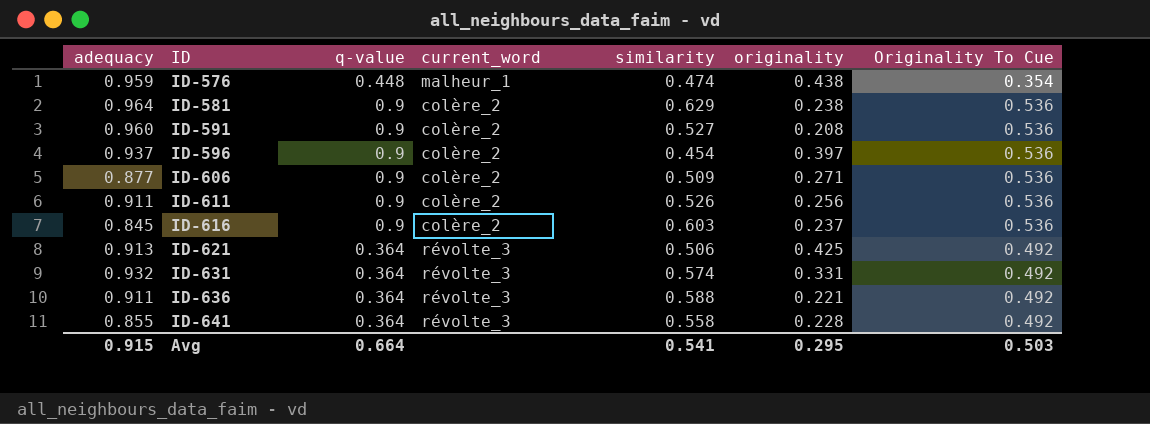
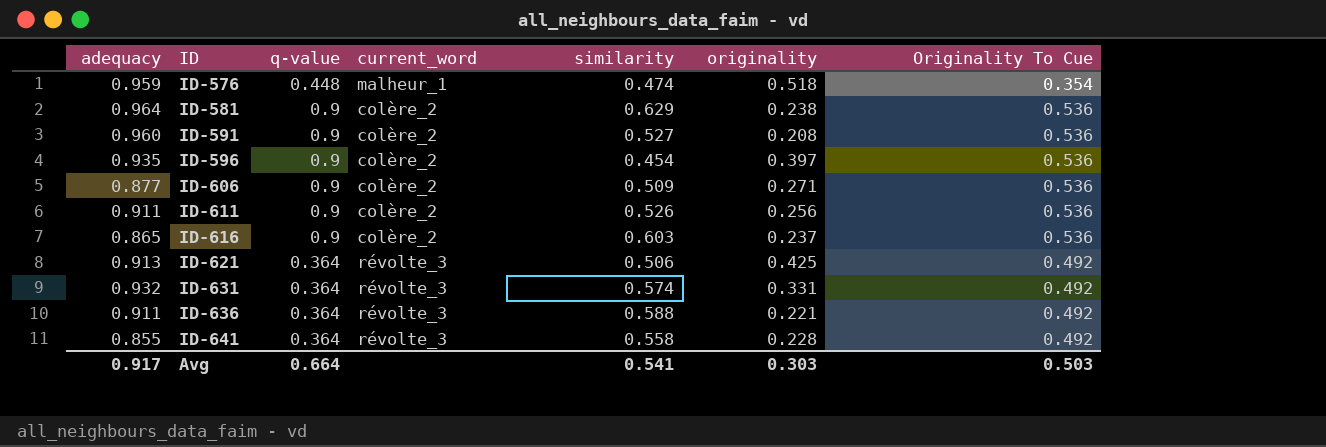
ID-576 | originality: 0.438 -> 0.518
ID-596 | adequacy: 0.937 -> 0.935
ID-616 | adequacy: 0.845 -> 0.865
Avg | adequacy: 0.915 -> 0.917
Avg | originality: 0.295 -> 0.303

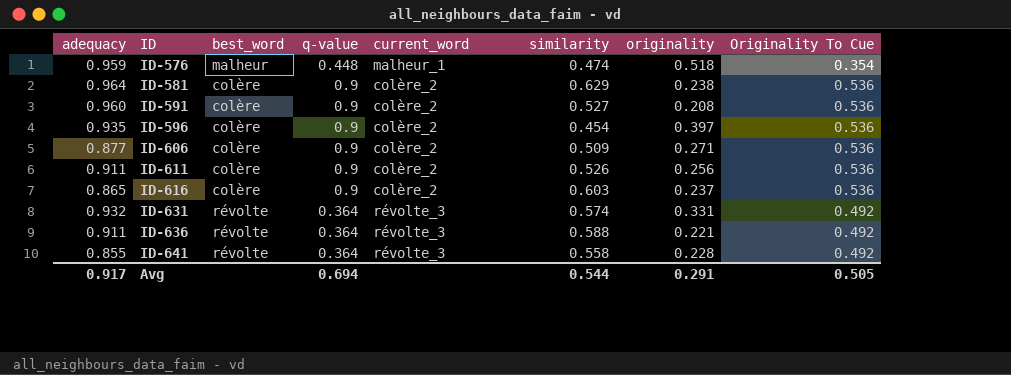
column best_word | position: none -> 3
row ID-621: 0.913 | 0.364 | révolte_3 | 0.506 | 0.425 | 0.492 -> none
Avg | q-value: 0.664 -> 0.694
Avg | similarity: 0.541 -> 0.544
Avg | originality: 0.303 -> 0.291
Avg | Originality To Cue: 0.503 -> 0.505

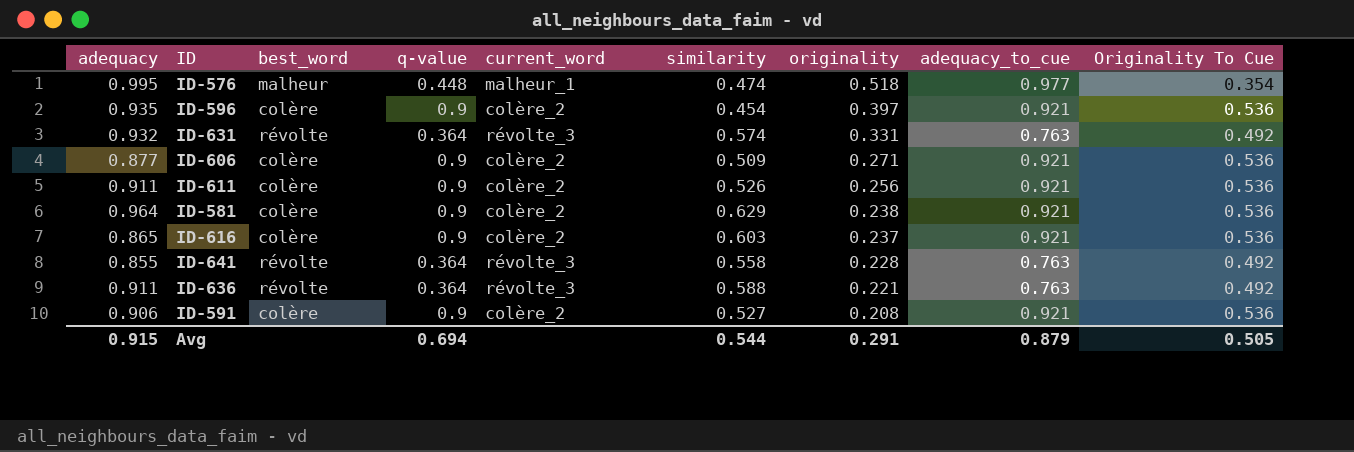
row order: ID ascending -> originality descending
column adequacy_to_cue | position: none -> 8
ID-576 | adequacy: 0.959 -> 0.995
ID-591 | adequacy: 0.960 -> 0.906
Avg | adequacy: 0.917 -> 0.915

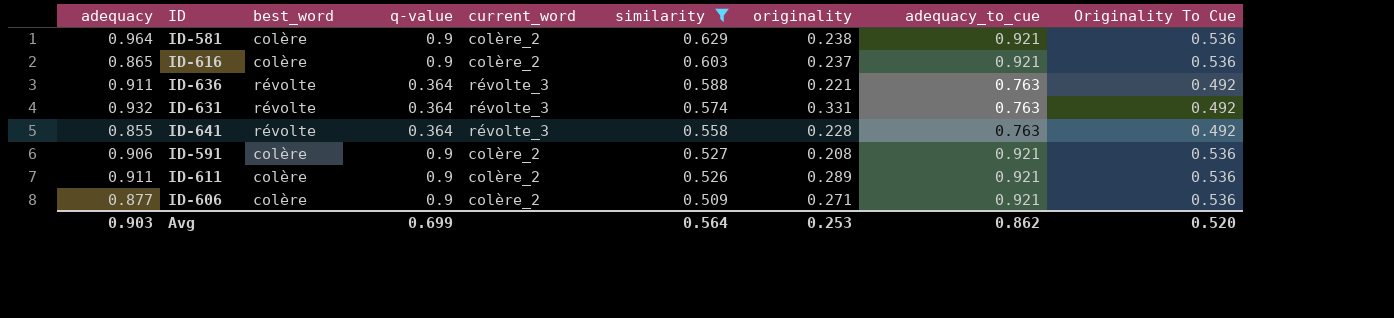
filter: none -> similarity >= 0.509
row order: originality descending -> similarity descending
ID-611 | originality: 0.256 -> 0.289
Avg | adequacy: 0.915 -> 0.903
Avg | q-value: 0.694 -> 0.699
Avg | similarity: 0.544 -> 0.564
Avg | originality: 0.291 -> 0.253
Avg | adequacy_to_cue: 0.879 -> 0.862
Avg | Originality To Cue: 0.505 -> 0.520

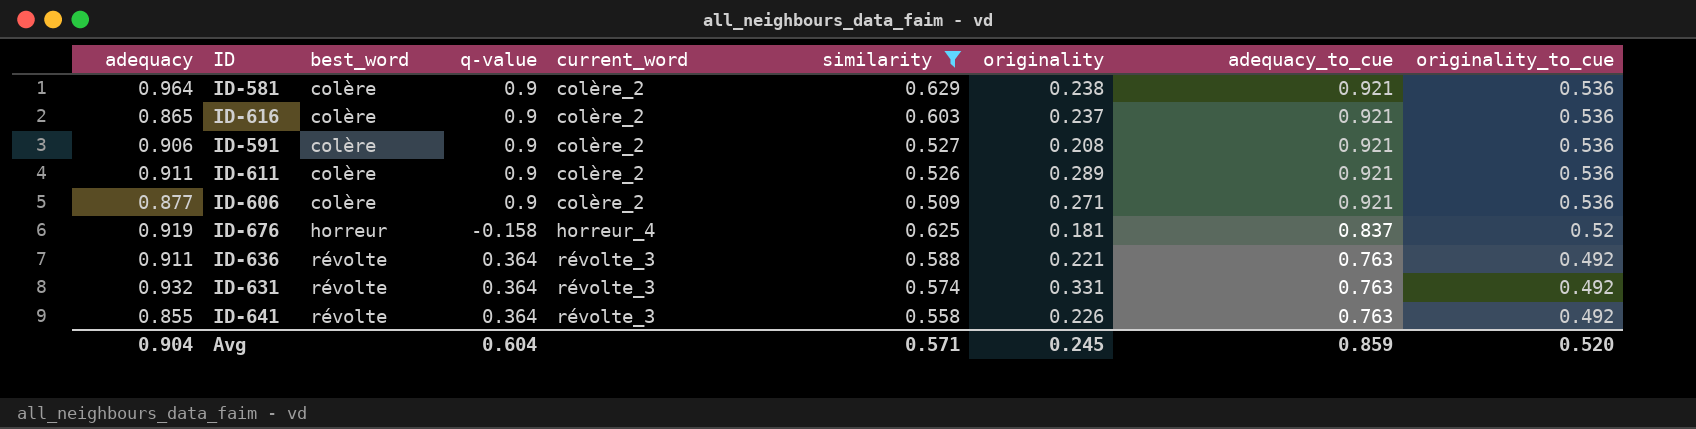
row order: similarity descending -> best_word ascending
column name: Originality To Cue -> originality_to_cue
row ID-676: none -> 0.919 | horreur | -0.158 | horreur_4 | 0.625 | 0.181 | 0.837 | 0.52
ID-641 | originality: 0.228 -> 0.226
Avg | adequacy: 0.903 -> 0.904
Avg | q-value: 0.699 -> 0.604
Avg | similarity: 0.564 -> 0.571
Avg | originality: 0.253 -> 0.245
Avg | adequacy_to_cue: 0.862 -> 0.859

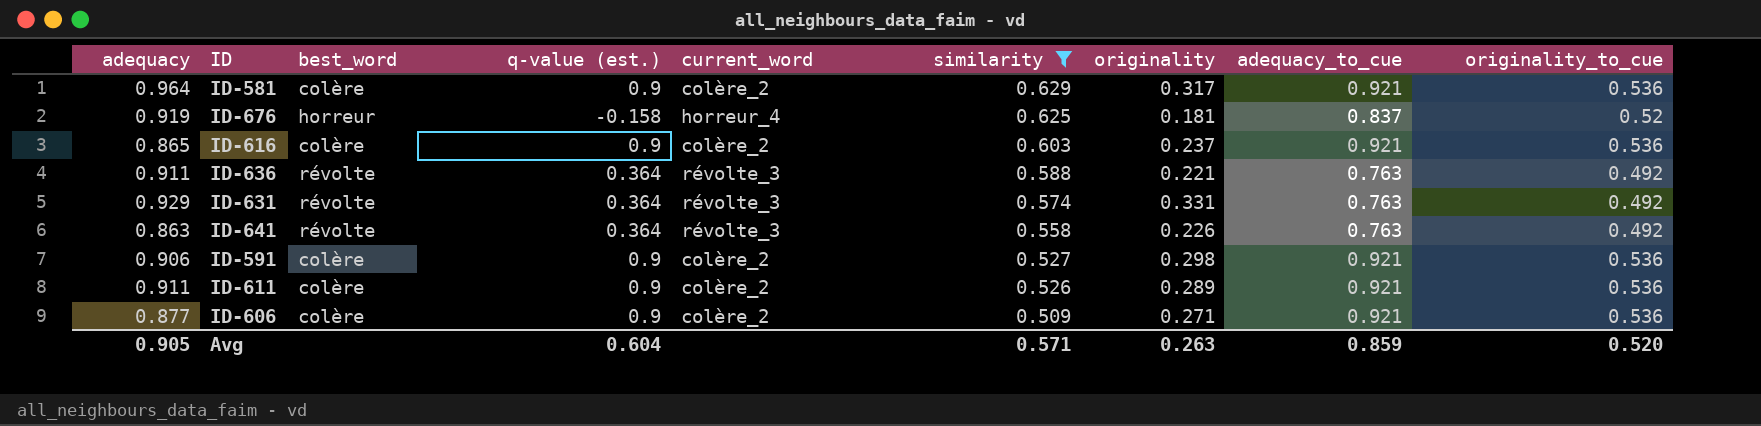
row order: best_word ascending -> similarity descending
column name: q-value -> q-value (est.)
ID-581 | originality: 0.238 -> 0.317
ID-631 | adequacy: 0.932 -> 0.929
ID-641 | adequacy: 0.855 -> 0.863
ID-591 | originality: 0.208 -> 0.298
Avg | adequacy: 0.904 -> 0.905
Avg | originality: 0.245 -> 0.263

